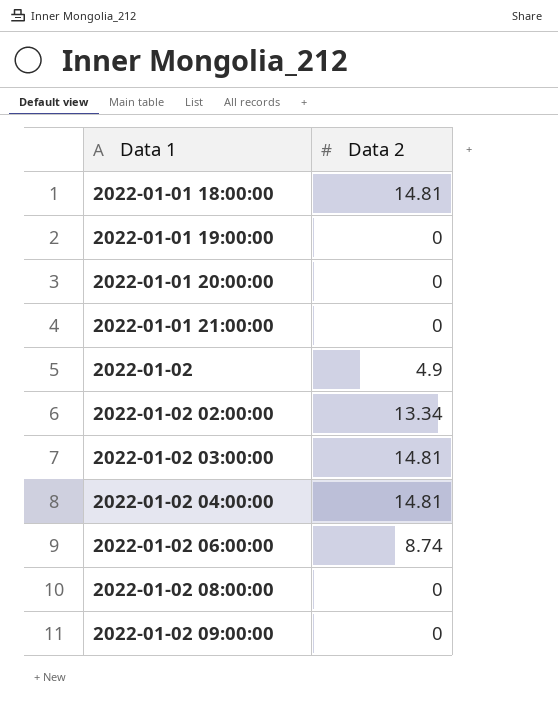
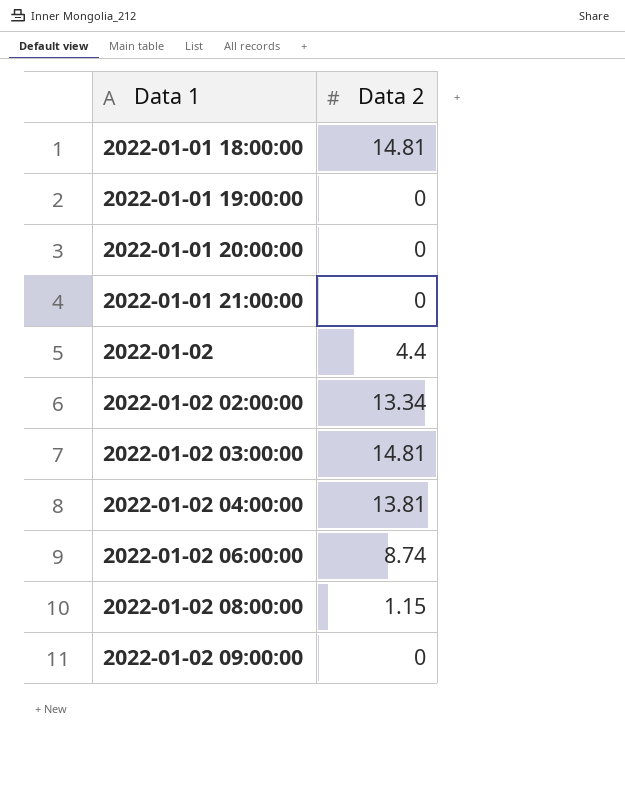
2022-01-02 | Data 2: 4.9 -> 4.4
2022-01-02 04:00:00 | Data 2: 14.81 -> 13.81
2022-01-02 08:00:00 | Data 2: 0 -> 1.15

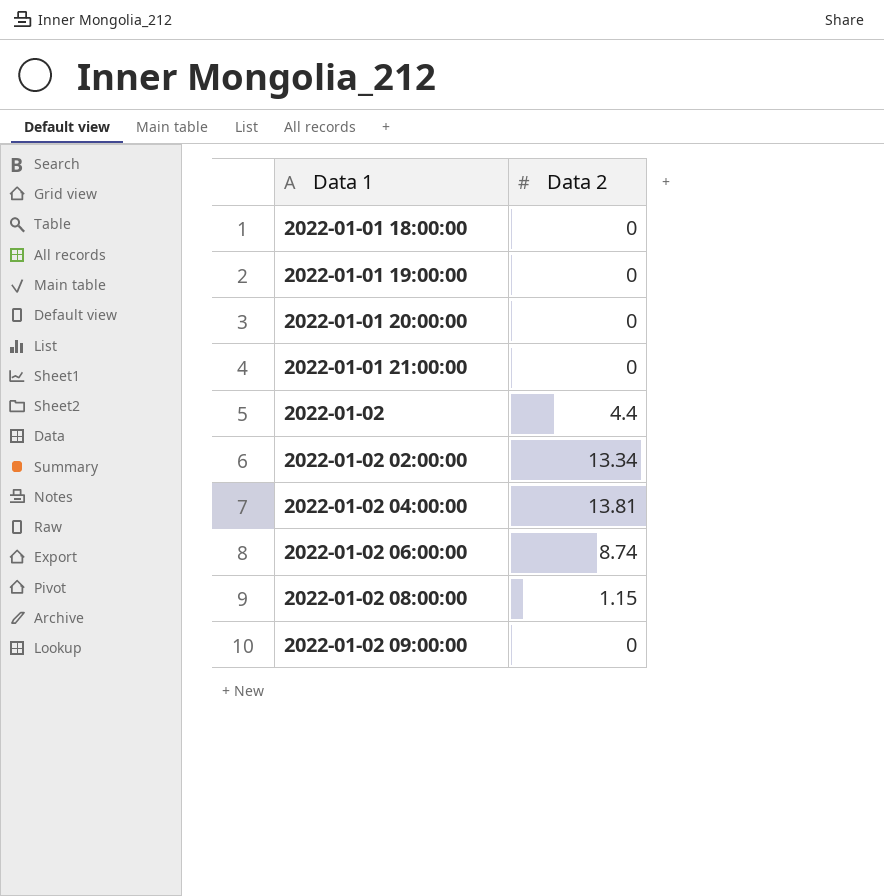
row 2022-01-02 03:00:00: 14.81 -> none
2022-01-01 18:00:00 | Data 2: 14.81 -> 0

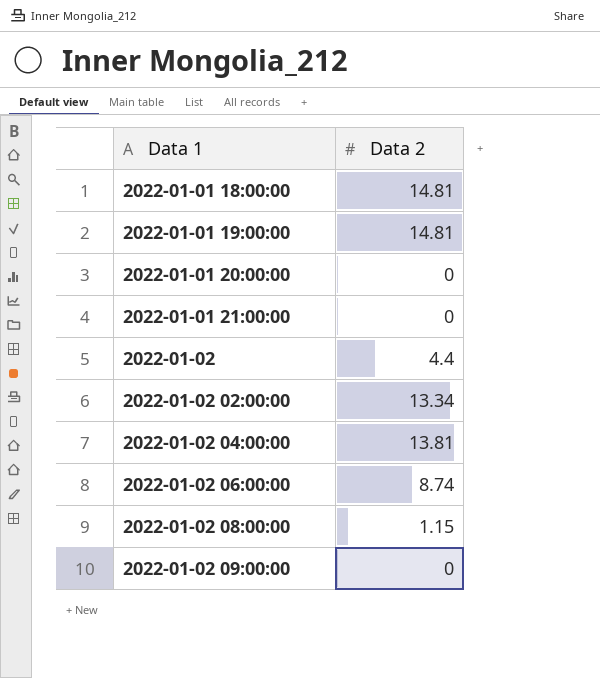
2022-01-01 18:00:00 | Data 2: 0 -> 14.81
2022-01-01 19:00:00 | Data 2: 0 -> 14.81

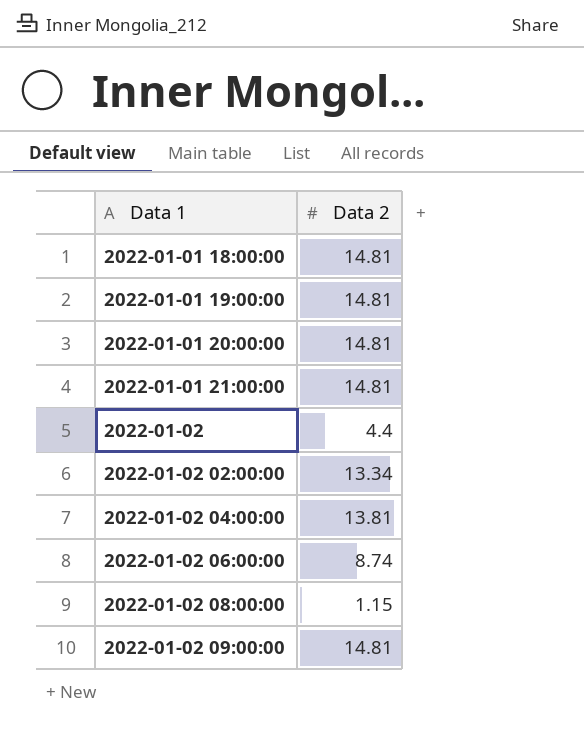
2022-01-01 20:00:00 | Data 2: 0 -> 14.81
2022-01-01 21:00:00 | Data 2: 0 -> 14.81
2022-01-02 09:00:00 | Data 2: 0 -> 14.81

